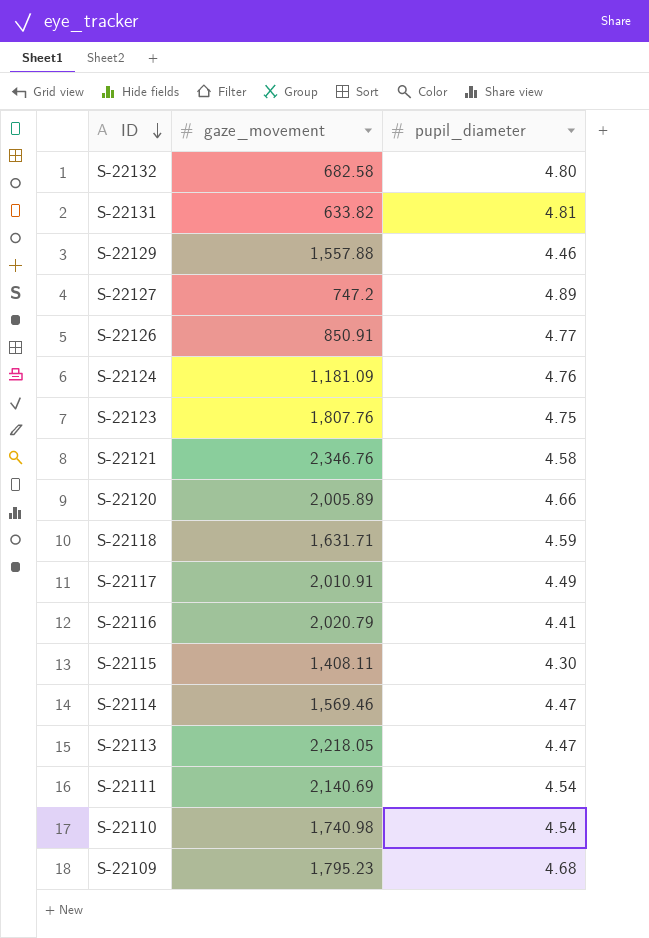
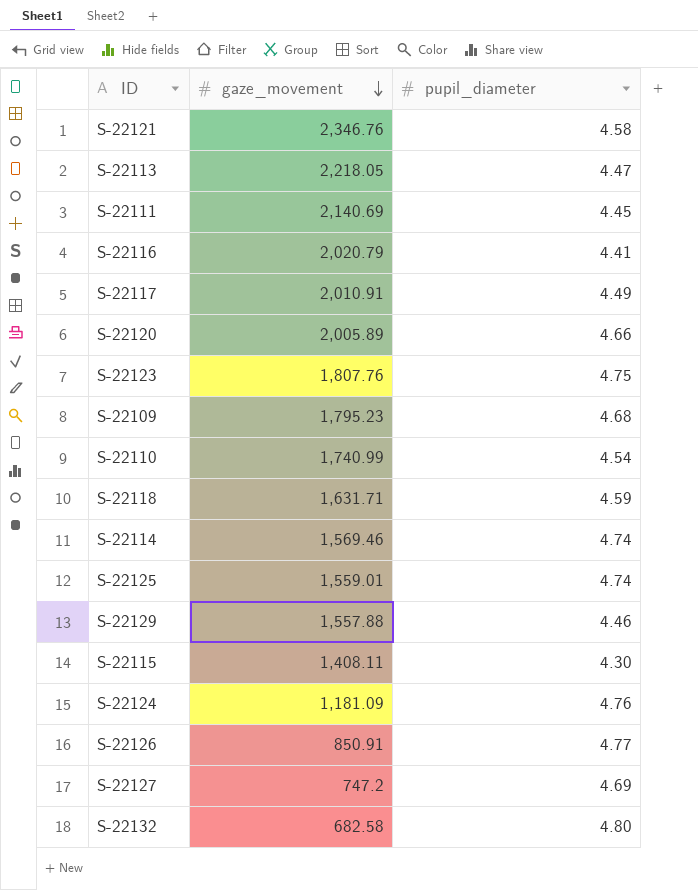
row order: ID descending -> gaze_movement descending
row S-22131: 633.82 | 4.81 -> none
S-22111 | pupil_diameter: 4.54 -> 4.45
S-22110 | gaze_movement: 1,740.98 -> 1,740.99
S-22114 | pupil_diameter: 4.47 -> 4.74
row S-22125: none -> 1,559.01 | 4.74
S-22127 | pupil_diameter: 4.89 -> 4.69

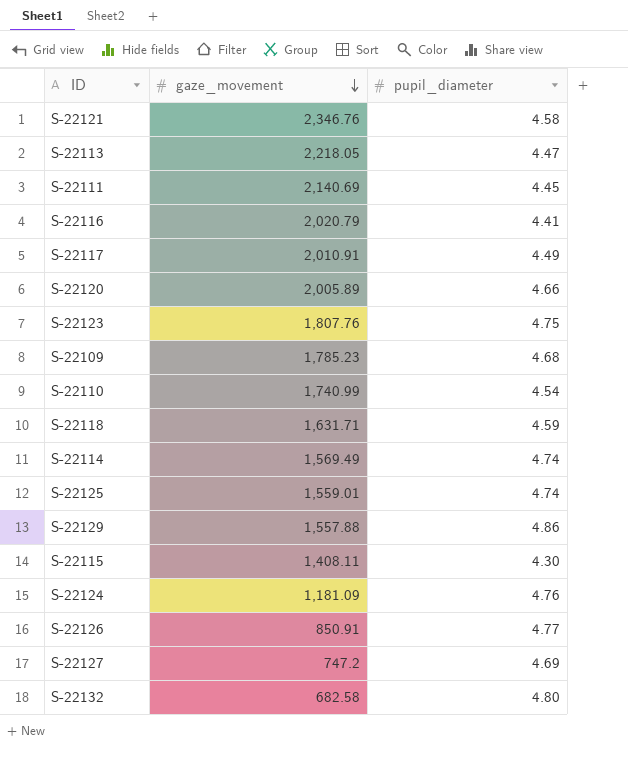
S-22109 | gaze_movement: 1,795.23 -> 1,785.23
S-22114 | gaze_movement: 1,569.46 -> 1,569.49
S-22129 | pupil_diameter: 4.46 -> 4.86

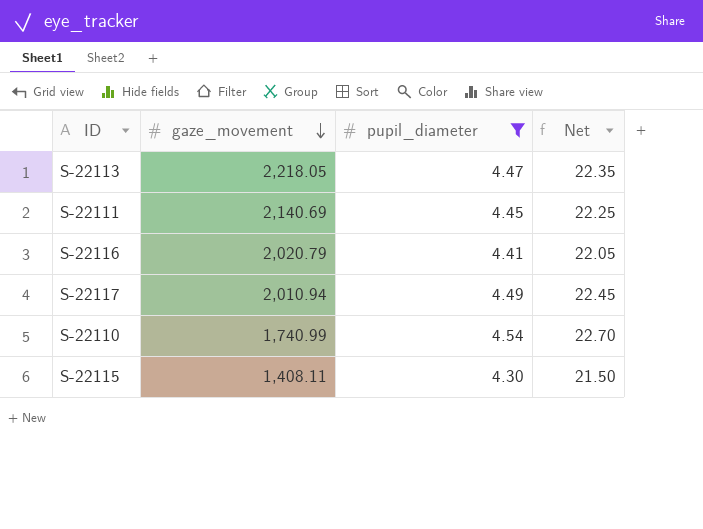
filter: none -> pupil_diameter <= 4.54
column Net | formula: none -> [pupil_diameter] * 5
S-22117 | gaze_movement: 2,010.91 -> 2,010.94

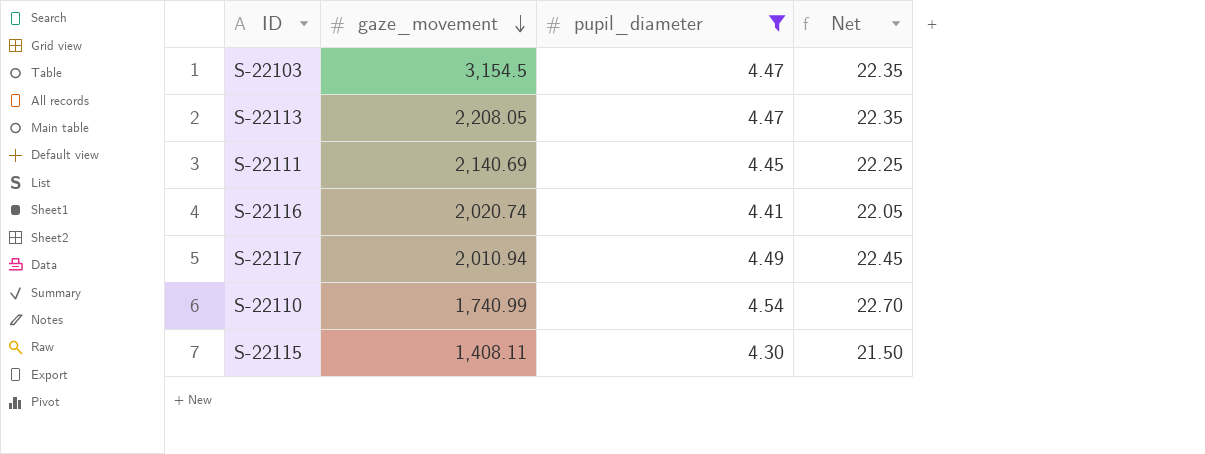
row S-22103: none -> 3,154.5 | 4.47 | 22.35
S-22113 | gaze_movement: 2,218.05 -> 2,208.05
S-22116 | gaze_movement: 2,020.79 -> 2,020.74

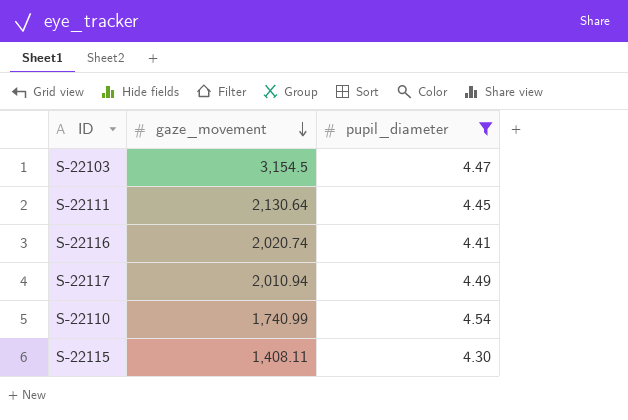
column Net | formula: [pupil_diameter] * 5 -> none
row S-22113: 2,208.05 | 4.47 | 22.35 -> none
S-22111 | gaze_movement: 2,140.69 -> 2,130.64

